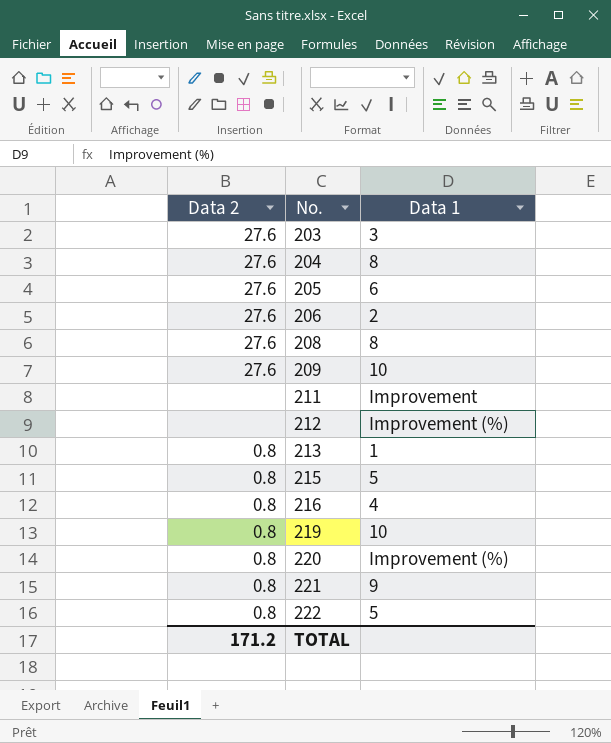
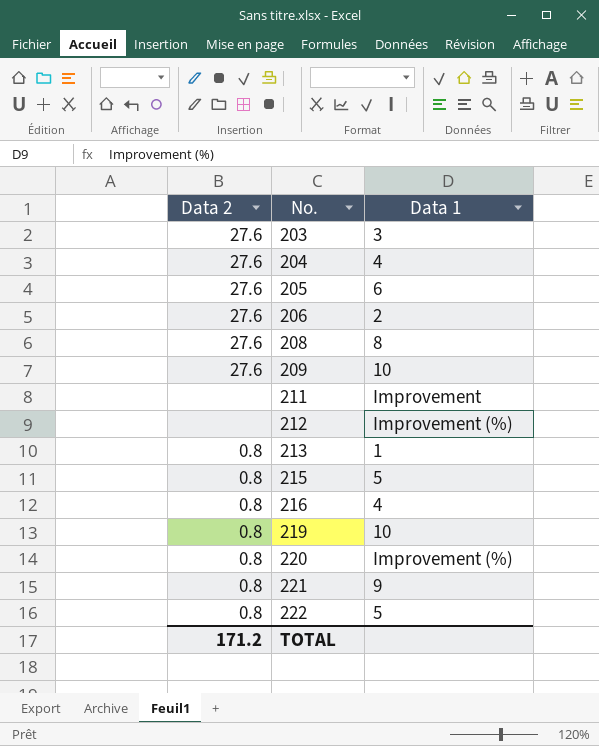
204 | Data 1: 8 -> 4

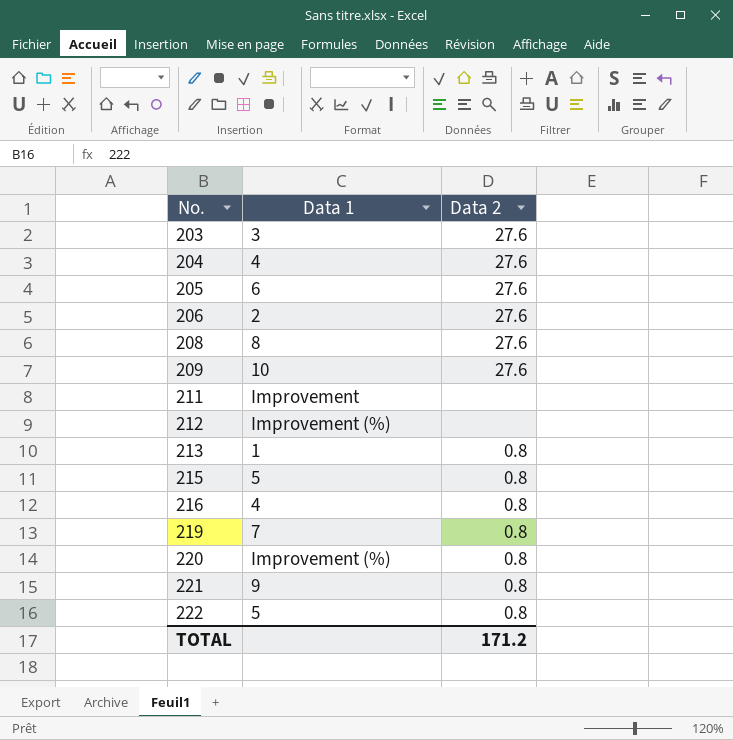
column Data 2 | position: 1 -> 3
219 | Data 1: 10 -> 7

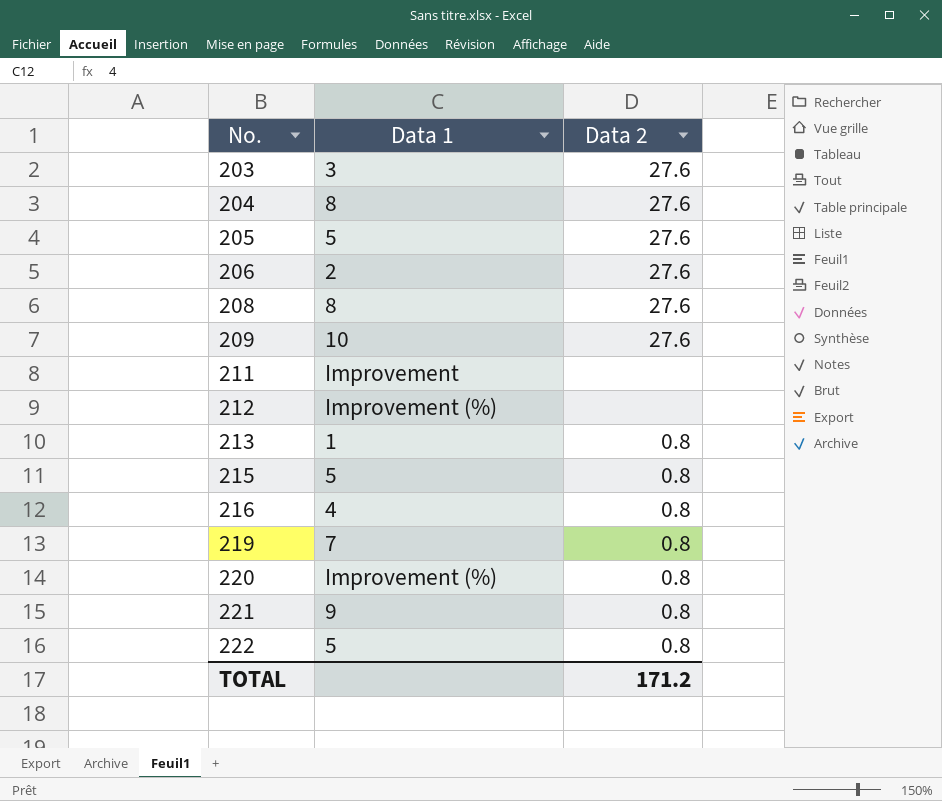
204 | Data 1: 4 -> 8
205 | Data 1: 6 -> 5

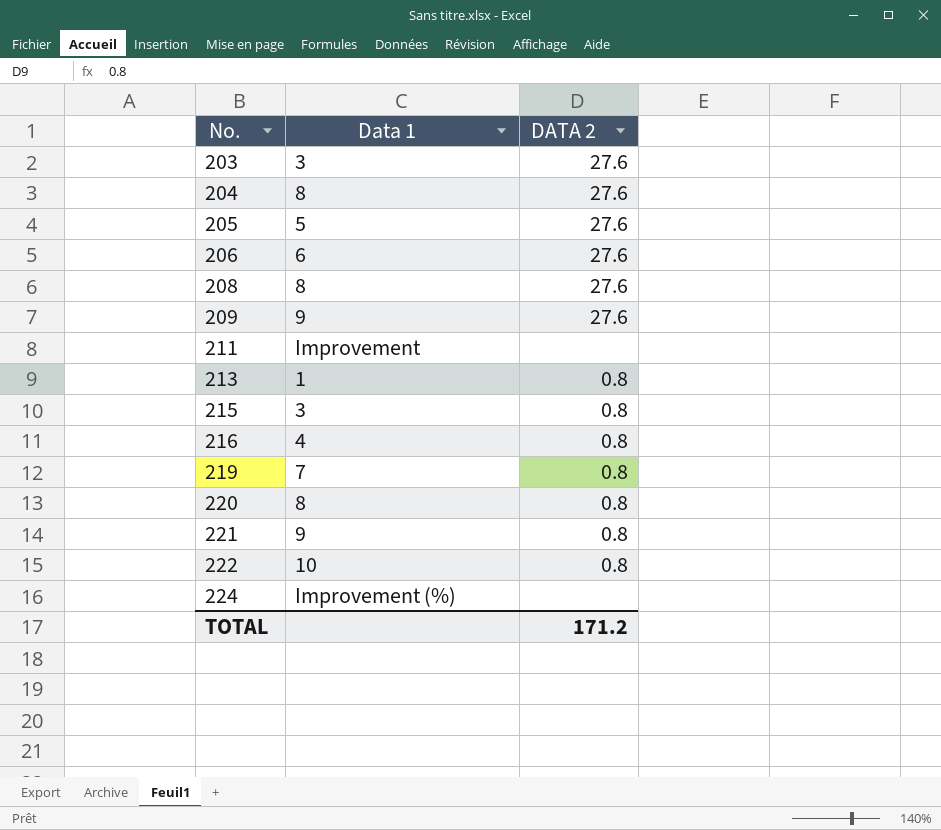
column name: Data 2 -> DATA 2
row 212: Improvement (%) | none -> none
206 | Data 1: 2 -> 6
209 | Data 1: 10 -> 9
215 | Data 1: 5 -> 3
220 | Data 1: Improvement (%) -> 8
222 | Data 1: 5 -> 10
row 224: none -> Improvement (%) | none

